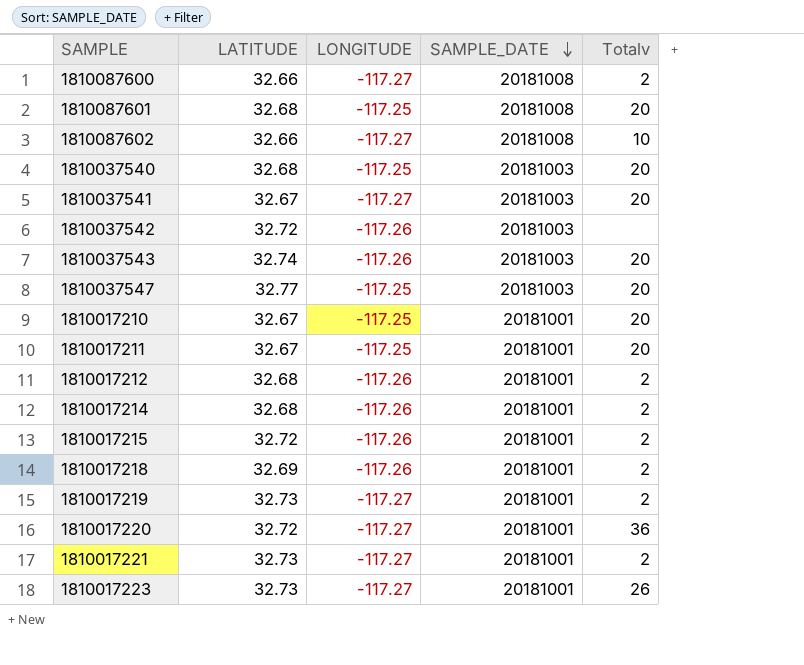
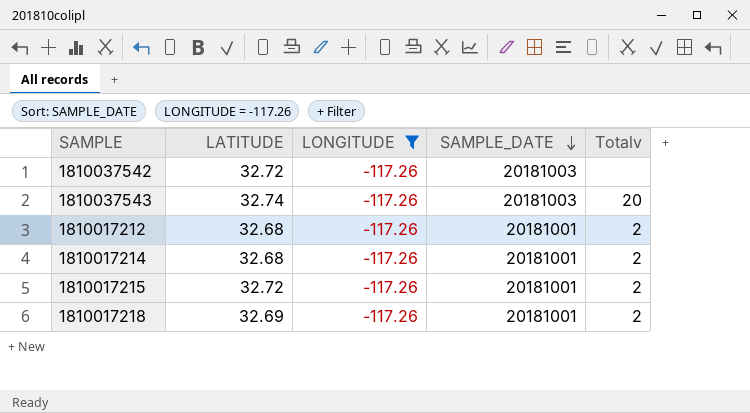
filter: none -> LONGITUDE = -117.26

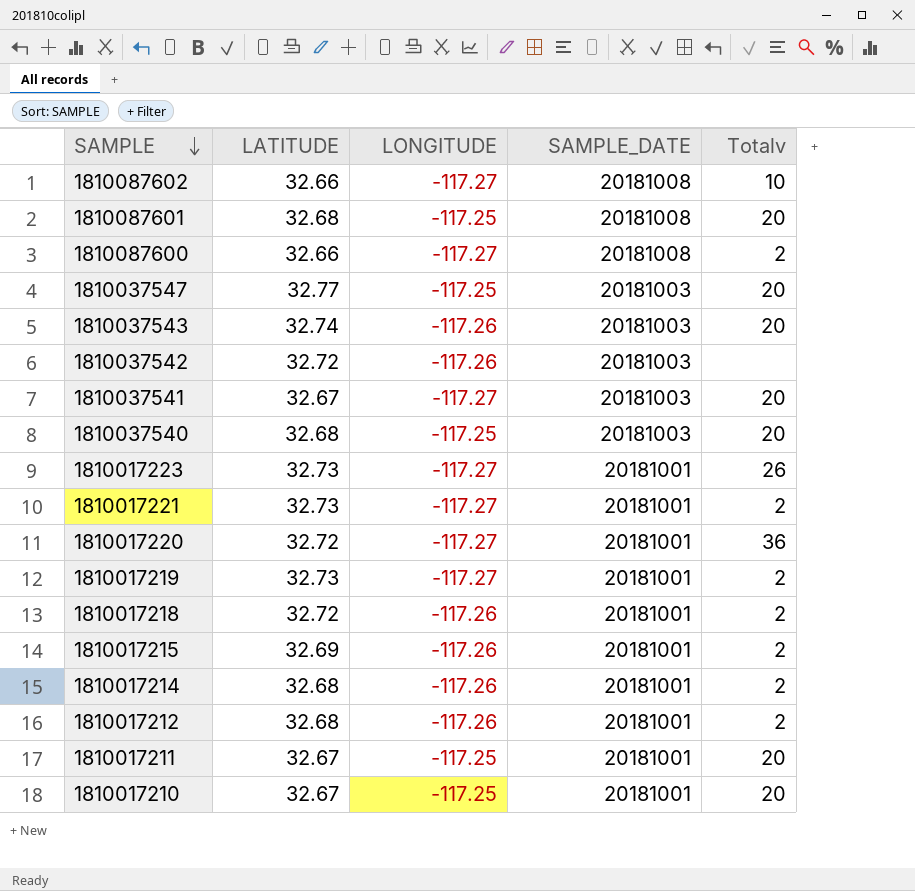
filter: LONGITUDE = -117.26 -> none
row order: SAMPLE_DATE descending -> SAMPLE descending
1810017218 | LATITUDE: 32.69 -> 32.72
1810017215 | LATITUDE: 32.72 -> 32.69

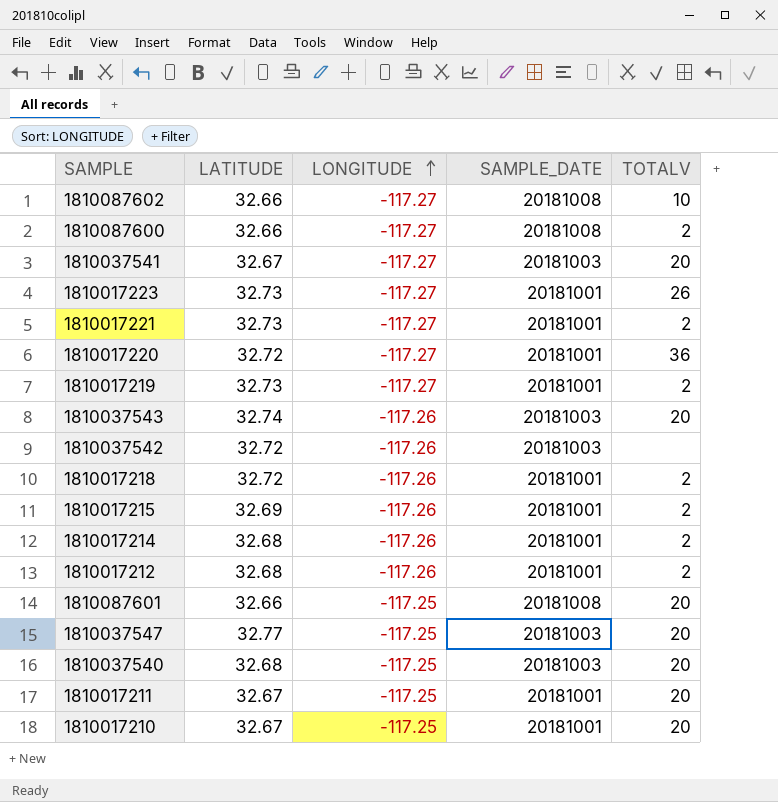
row order: SAMPLE descending -> LONGITUDE ascending
column name: Totalv -> TOTALV
1810087601 | LATITUDE: 32.68 -> 32.66

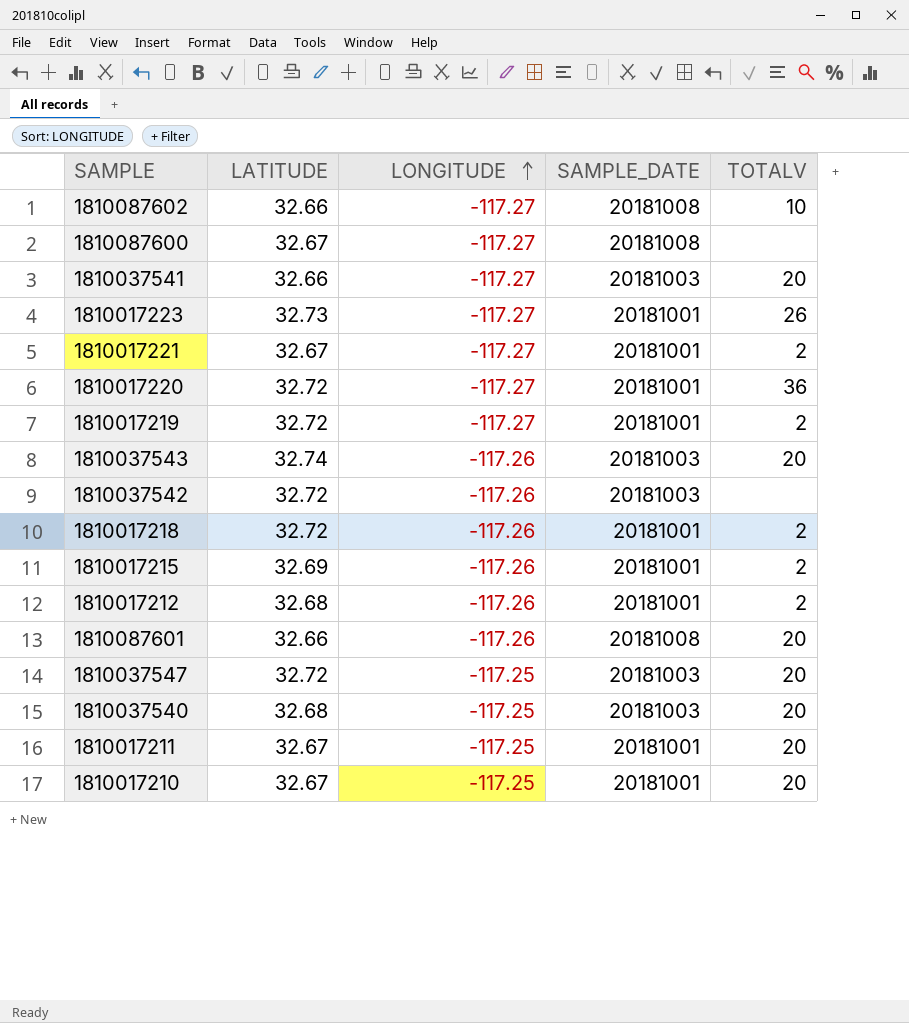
row 1810017214: 32.68 | -117.26 | 20181001 | 2 -> none
1810087600 | LATITUDE: 32.66 -> 32.67
1810087600 | TOTALV: 2 -> none
1810037541 | LATITUDE: 32.67 -> 32.66
1810017221 | LATITUDE: 32.73 -> 32.67
1810017219 | LATITUDE: 32.73 -> 32.72
1810087601 | LONGITUDE: -117.25 -> -117.26
1810037547 | LATITUDE: 32.77 -> 32.72

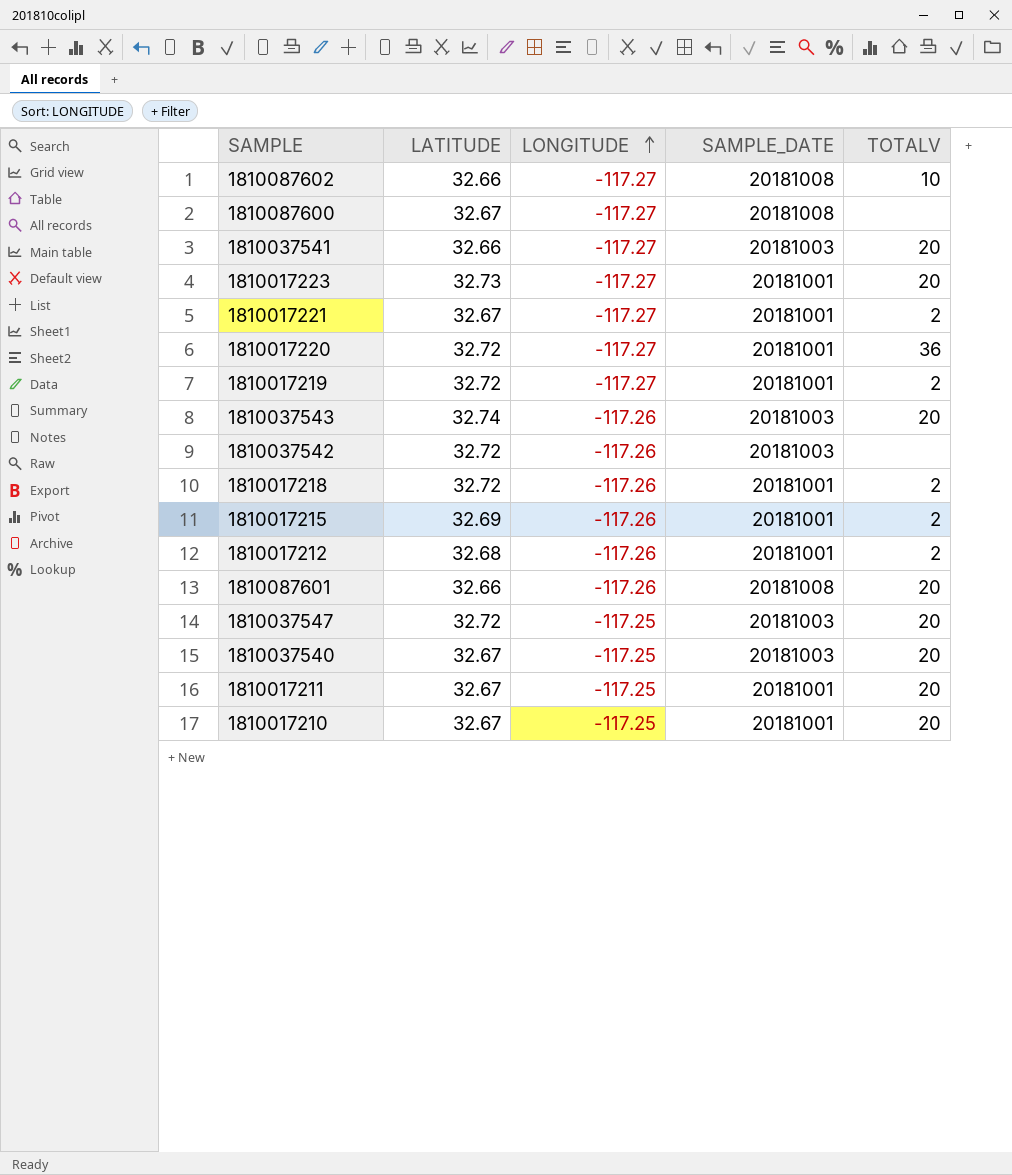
1810017223 | TOTALV: 26 -> 20
1810037540 | LATITUDE: 32.68 -> 32.67

